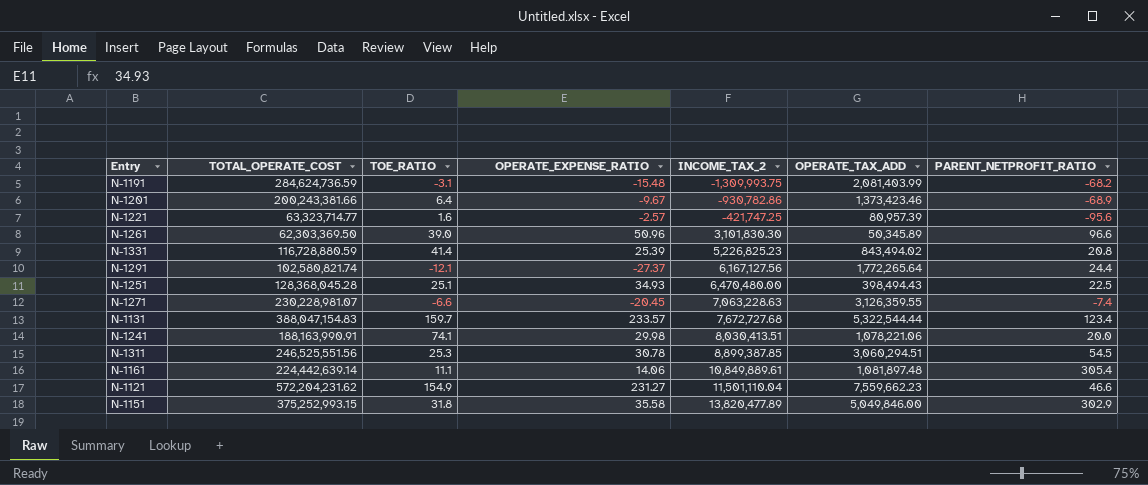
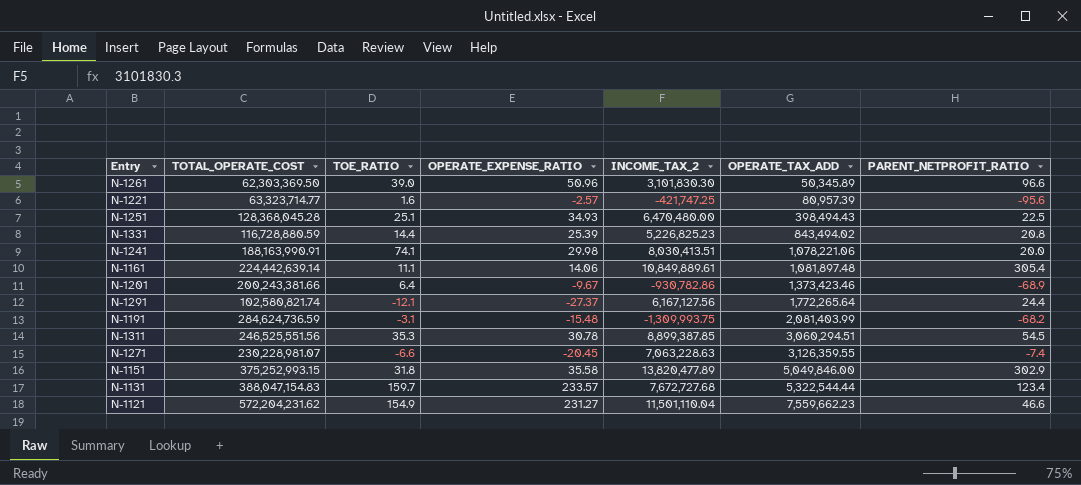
row order: INCOME_TAX_2 ascending -> OPERATE_TAX_ADD ascending
N-1331 | TOE_RATIO: 41.4 -> 14.4
N-1311 | TOE_RATIO: 25.3 -> 35.3

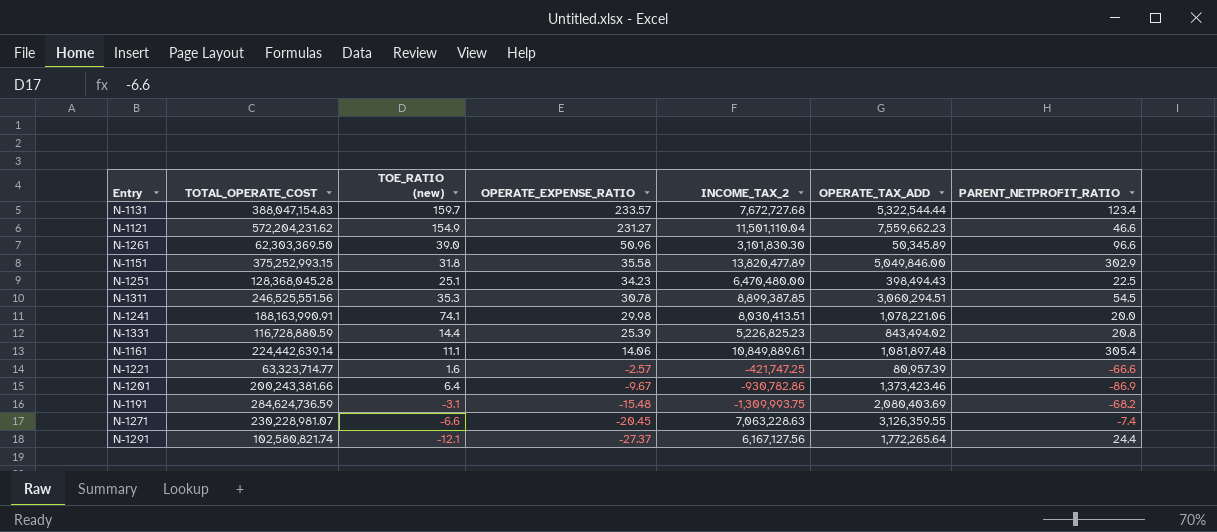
row order: OPERATE_TAX_ADD ascending -> OPERATE_EXPENSE_RATIO descending
column name: TOE_RATIO -> TOE_RATIO (new)
N-1251 | OPERATE_EXPENSE_RATIO: 34.93 -> 34.23
N-1221 | PARENT_NETPROFIT_RATIO: -95.6 -> -66.6
N-1201 | PARENT_NETPROFIT_RATIO: -68.9 -> -86.9
N-1191 | OPERATE_TAX_ADD: 2,081,403.99 -> 2,080,403.69

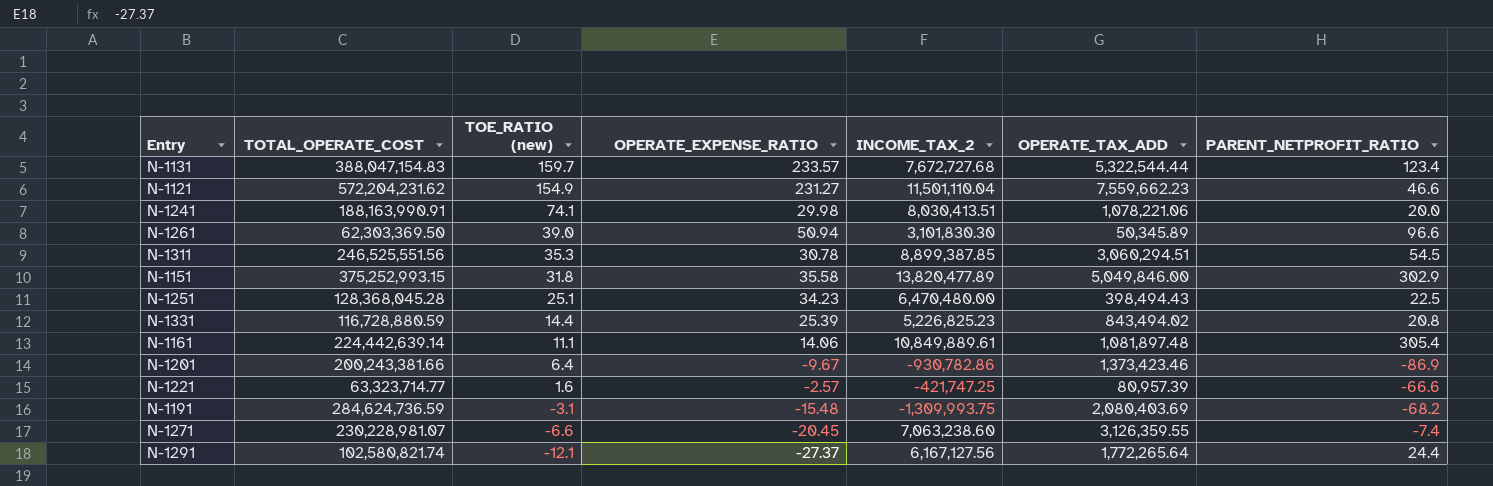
row order: OPERATE_EXPENSE_RATIO descending -> TOE_RATIO (new) descending
N-1261 | OPERATE_EXPENSE_RATIO: 50.96 -> 50.94
N-1271 | INCOME_TAX_2: 7,063,228.63 -> 7,063,238.60

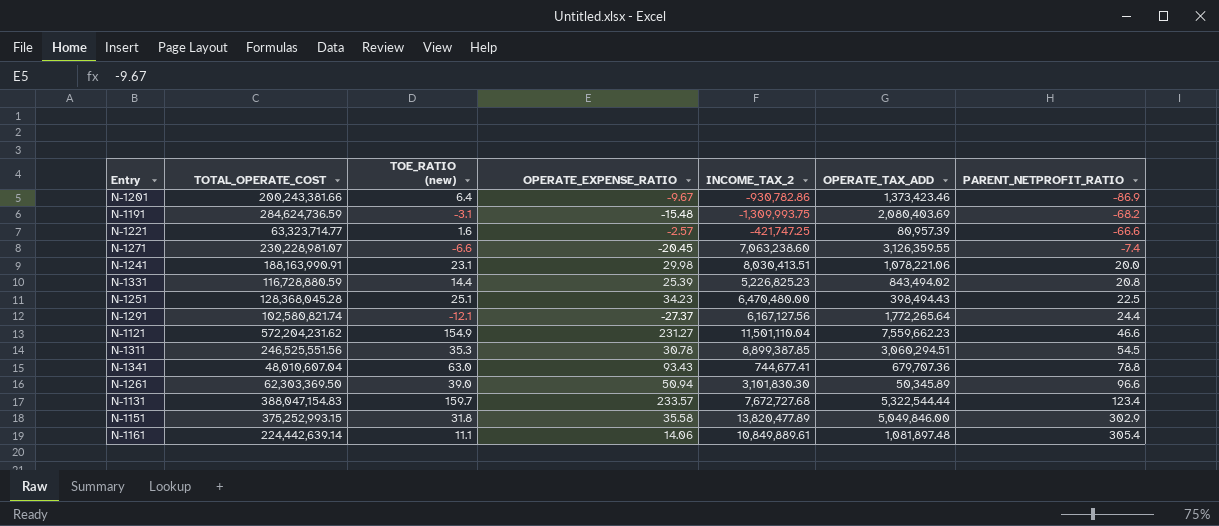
row order: TOE_RATIO (new) descending -> PARENT_NETPROFIT_RATIO ascending
N-1241 | TOE_RATIO (new): 74.1 -> 23.1
row N-1341: none -> 48,010,607.04 | 63.0 | 93.43 | 744,677.41 | 679,707.36 | 78.8

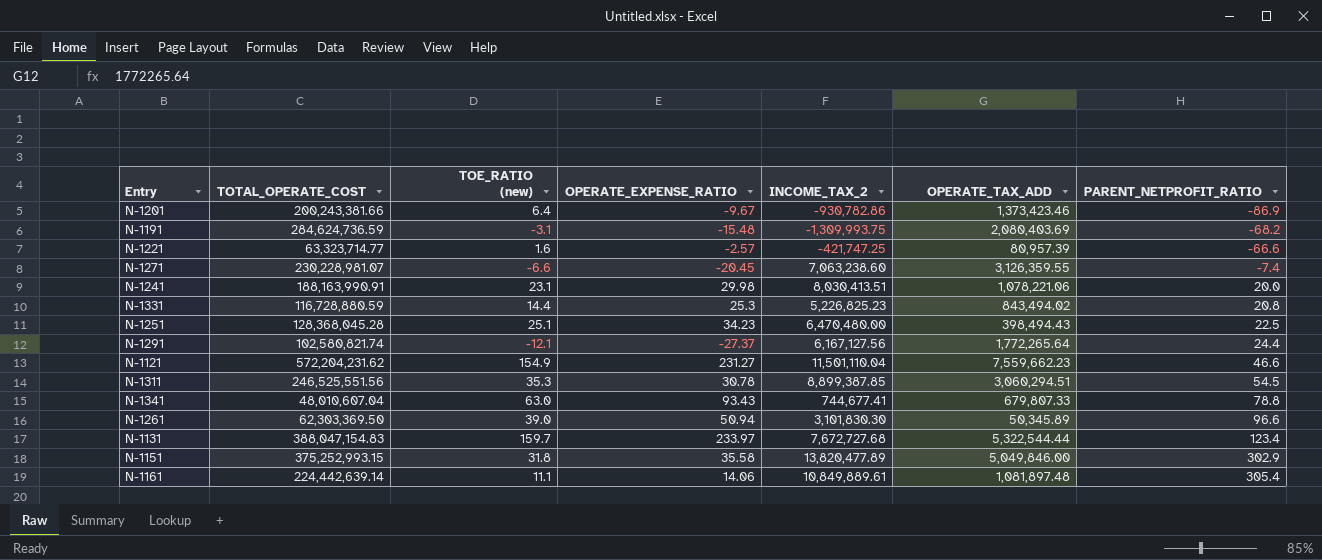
N-1331 | OPERATE_EXPENSE_RATIO: 25.39 -> 25.3
N-1341 | OPERATE_TAX_ADD: 679,707.36 -> 679,807.33
N-1131 | OPERATE_EXPENSE_RATIO: 233.57 -> 233.97

